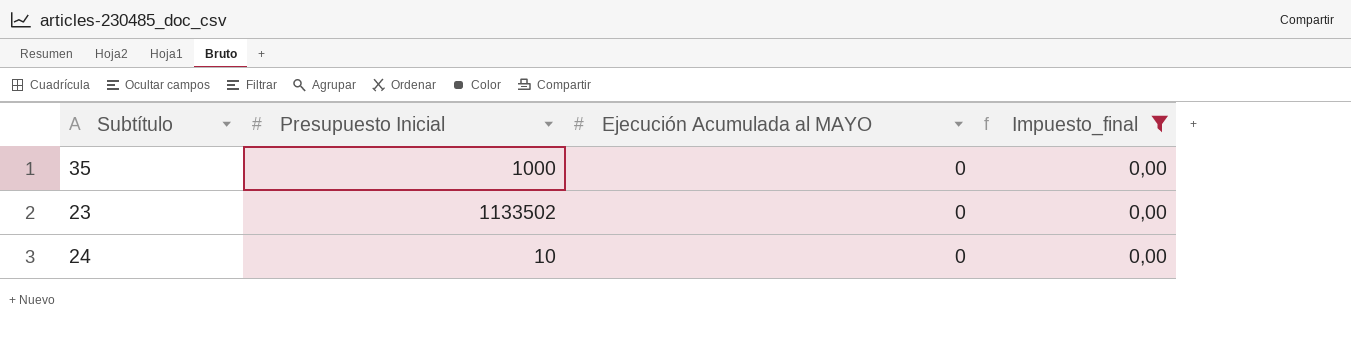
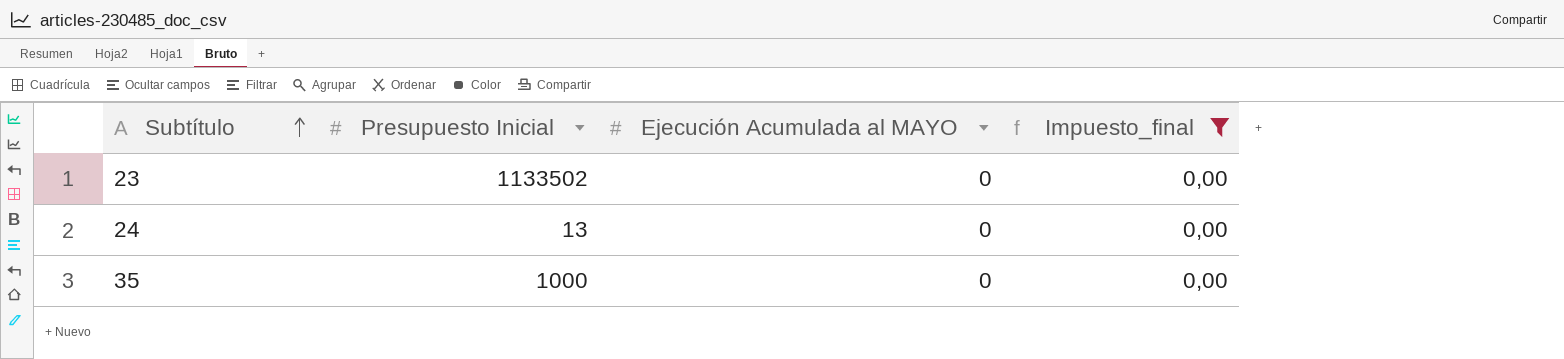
row order: none -> Subtítulo ascending
24 | Presupuesto Inicial: 10 -> 13

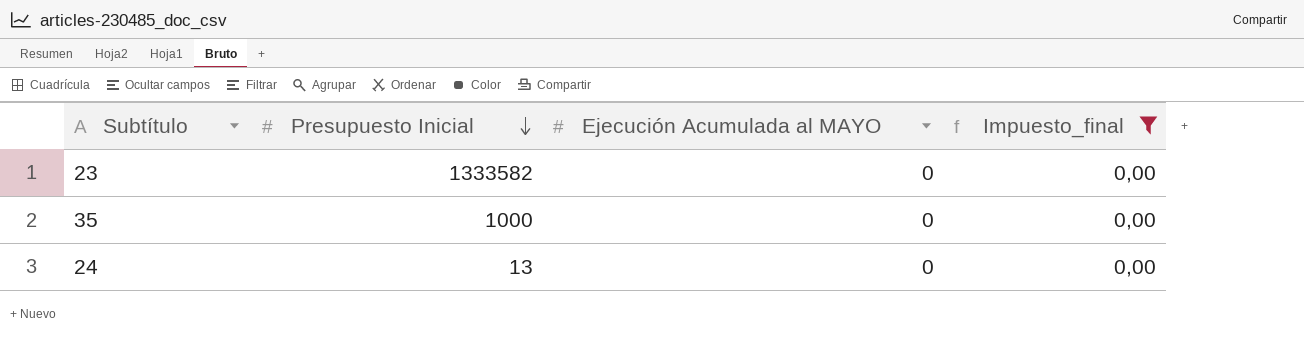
row order: Subtítulo ascending -> Presupuesto Inicial descending
23 | Presupuesto Inicial: 1133502 -> 1333582

